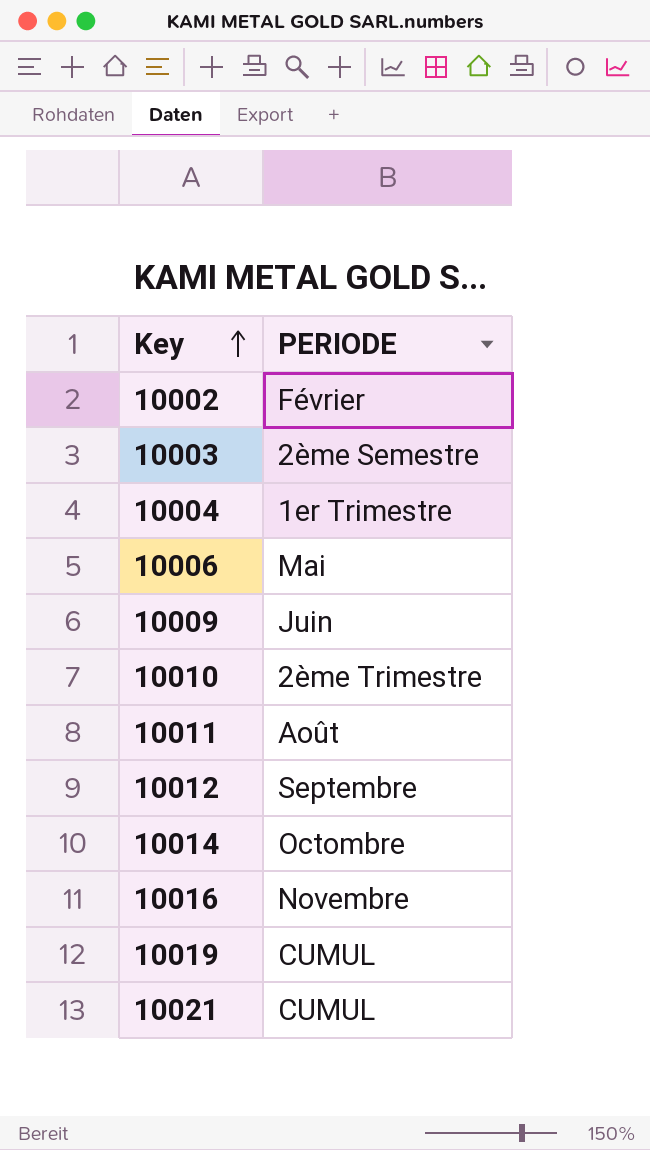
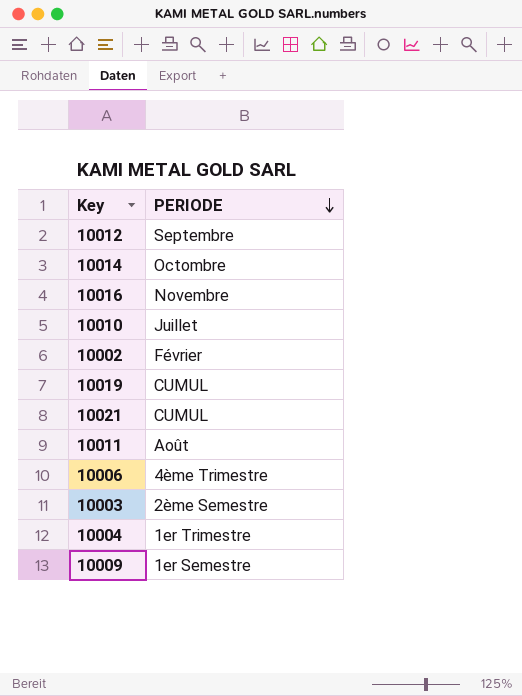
row order: Key ascending -> PERIODE descending
10010 | PERIODE: 2ème Trimestre -> Juillet
10006 | PERIODE: Mai -> 4ème Trimestre
10009 | PERIODE: Juin -> 1er Semestre

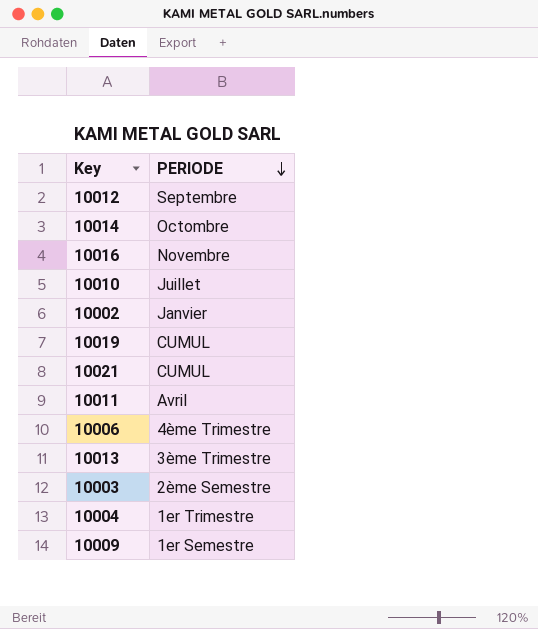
10002 | PERIODE: Février -> Janvier
10011 | PERIODE: Août -> Avril
row 10013: none -> 3ème Trimestre

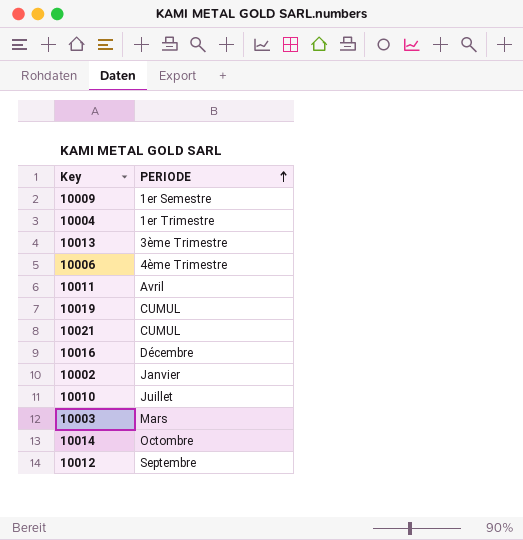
row order: PERIODE descending -> PERIODE ascending
10016 | PERIODE: Novembre -> Décembre
10003 | PERIODE: 2ème Semestre -> Mars

